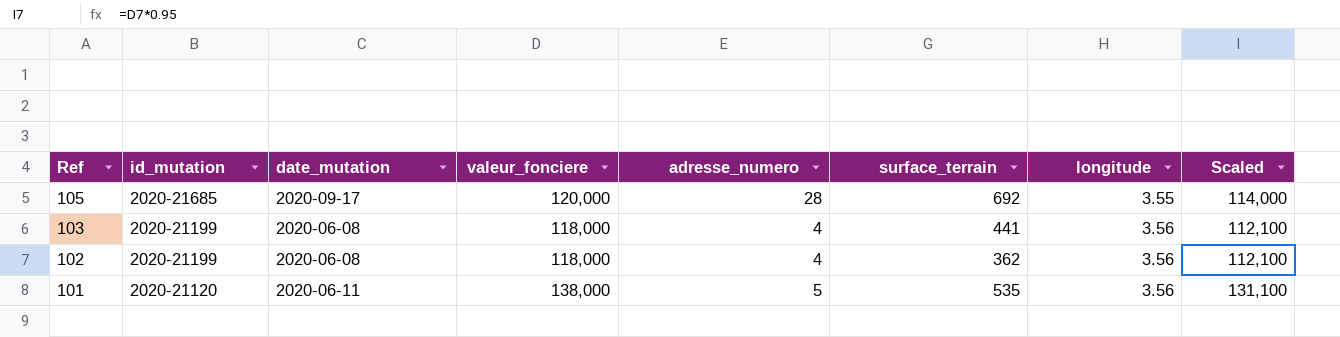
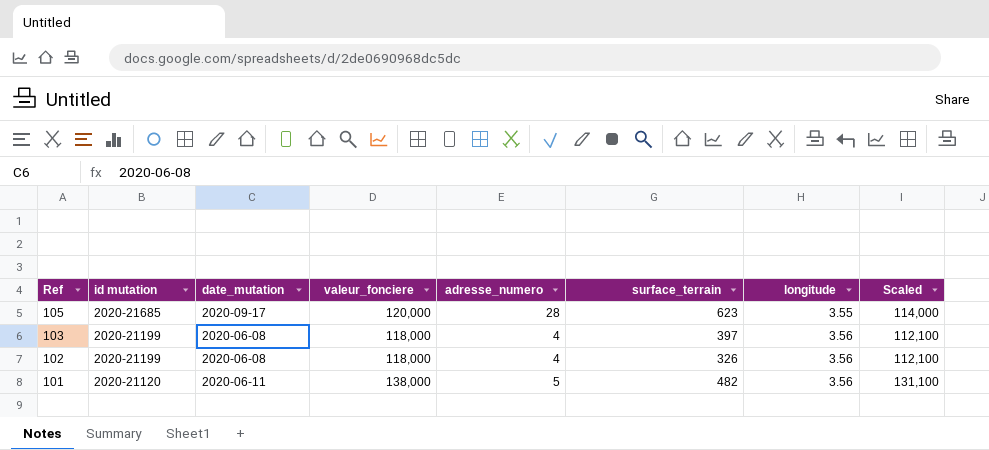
column name: id_mutation -> id mutation
105 | surface_terrain: 692 -> 623
103 | surface_terrain: 441 -> 397
102 | surface_terrain: 362 -> 326
101 | surface_terrain: 535 -> 482

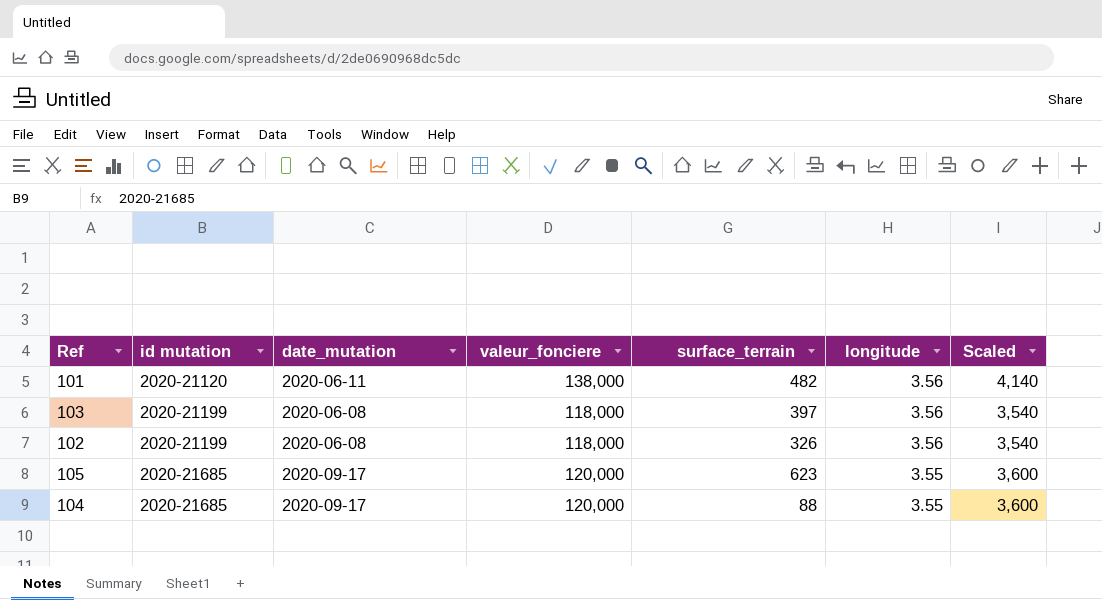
row order: Ref descending -> id mutation ascending
column adresse_numero | position: 5 -> none
column Scaled | formula: [valeur_fonciere] * 0.95 -> [valeur_fonciere] * 0.03
row 104: none -> 2020-21685 | 2020-09-17 | 120,000 | 88 | 3.55 | 3,600

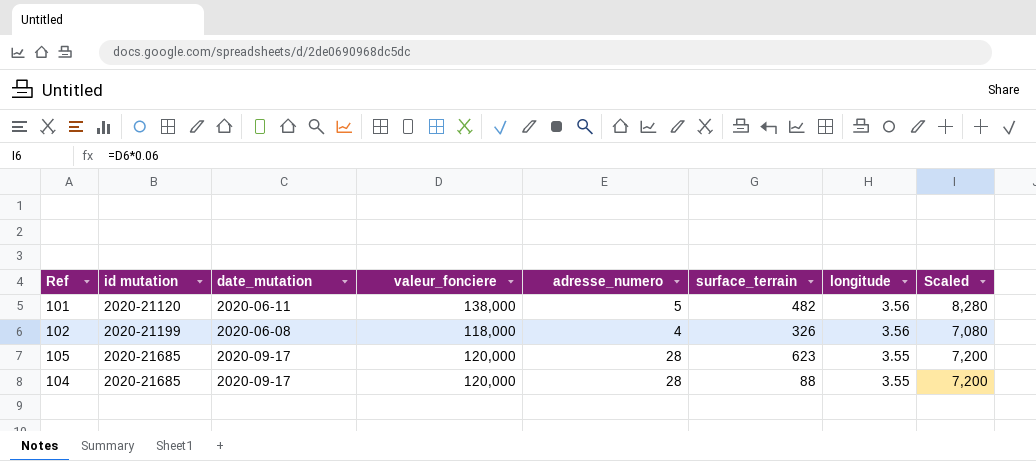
column adresse_numero | position: none -> 5
column Scaled | formula: [valeur_fonciere] * 0.03 -> [valeur_fonciere] * 0.06
row 103: 2020-21199 | 2020-06-08 | 118,000 | 397 | 3.56 | 3,540 -> none

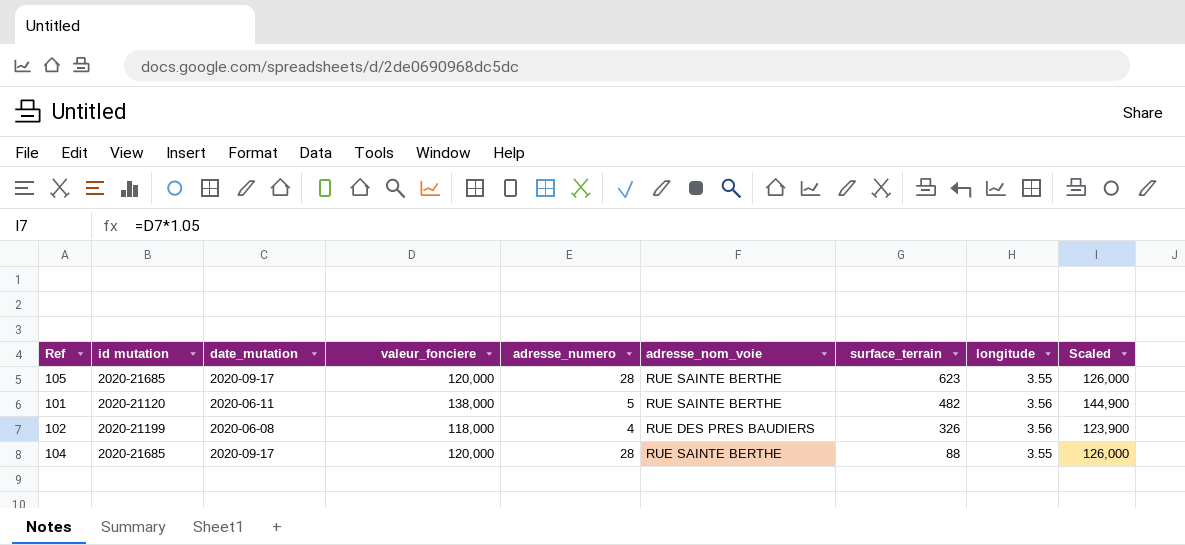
row order: id mutation ascending -> surface_terrain descending
column adresse_nom_voie | position: none -> 6
column Scaled | formula: [valeur_fonciere] * 0.06 -> [valeur_fonciere] * 1.05

